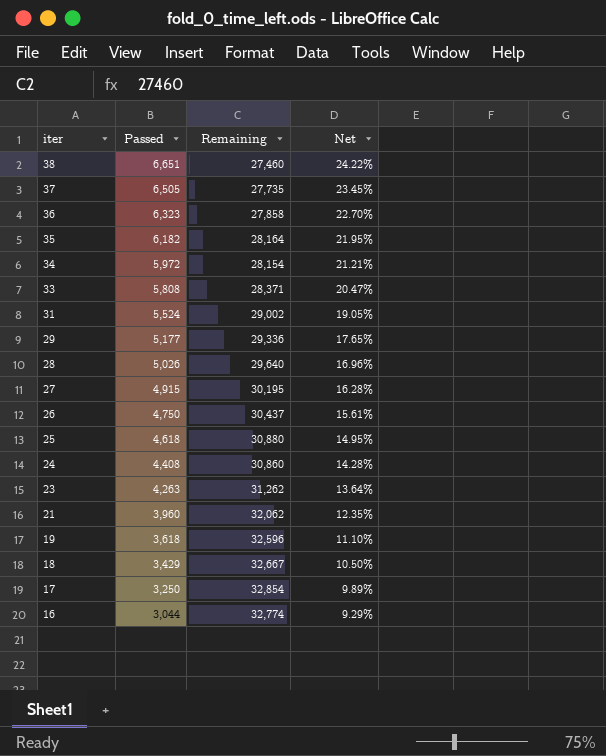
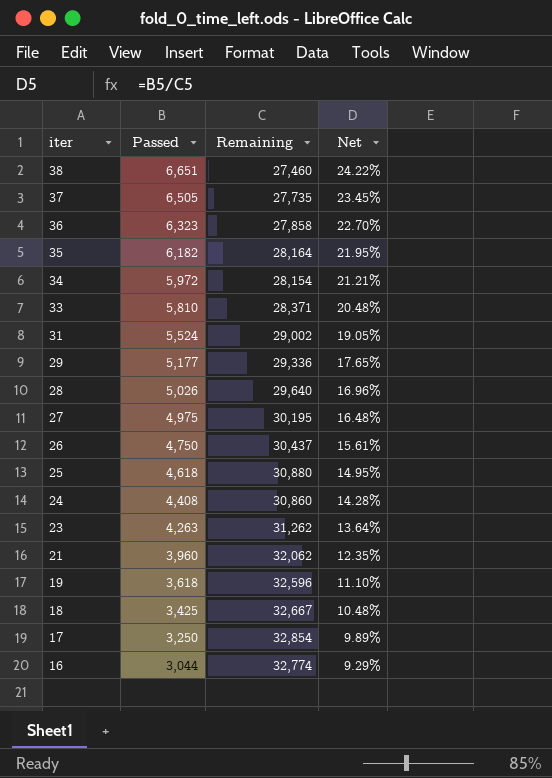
33 | Passed: 5,808 -> 5,810
33 | Net: 20.47% -> 20.48%
27 | Passed: 4,915 -> 4,975
27 | Net: 16.28% -> 16.48%
18 | Passed: 3,429 -> 3,425
18 | Net: 10.50% -> 10.48%

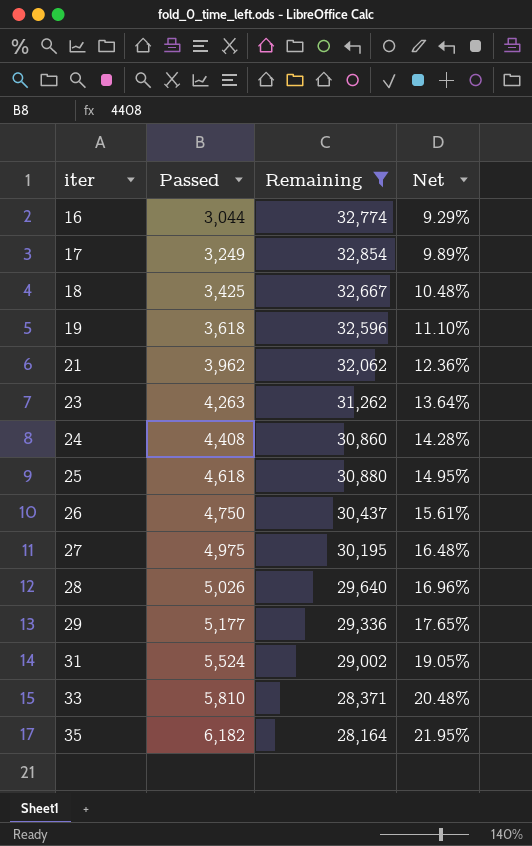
filter: none -> Remaining >= 28,164
row order: iter descending -> iter ascending
17 | Passed: 3,250 -> 3,249
21 | Passed: 3,960 -> 3,962
21 | Net: 12.35% -> 12.36%

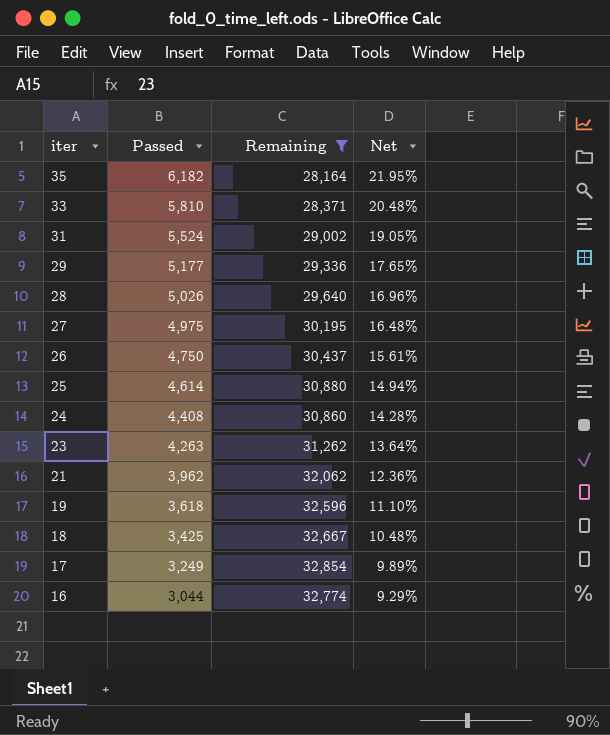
row order: iter ascending -> iter descending
25 | Passed: 4,618 -> 4,614
25 | Net: 14.95% -> 14.94%

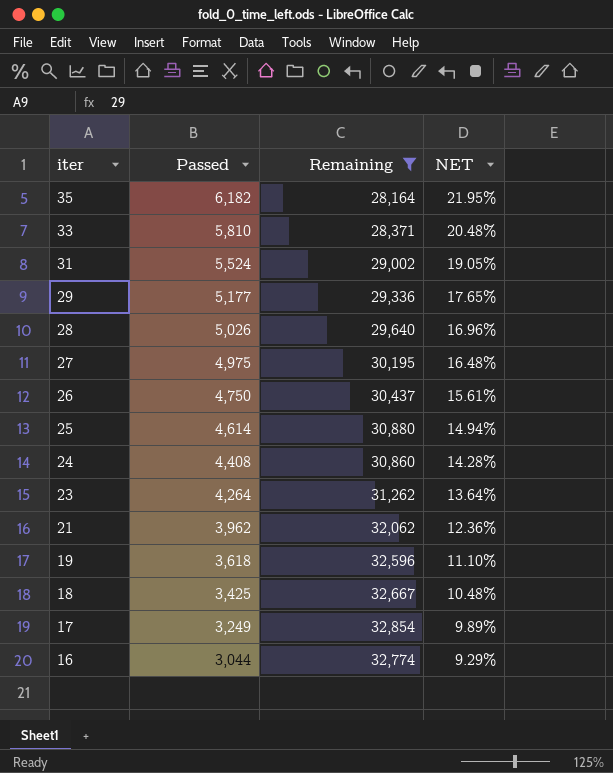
column name: Net -> NET
23 | Passed: 4,263 -> 4,264

